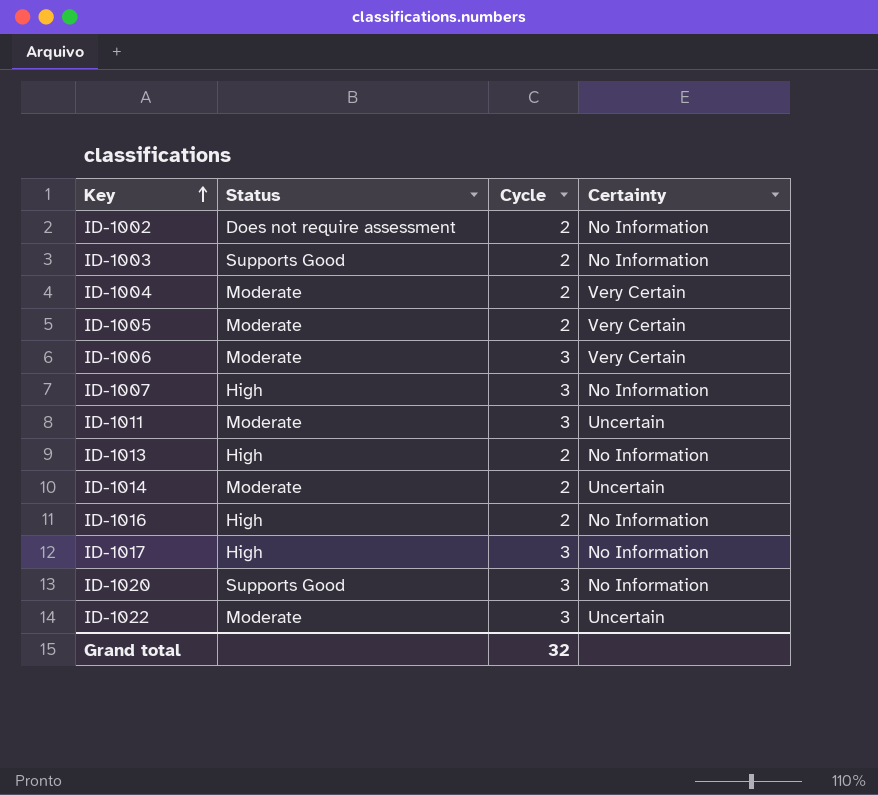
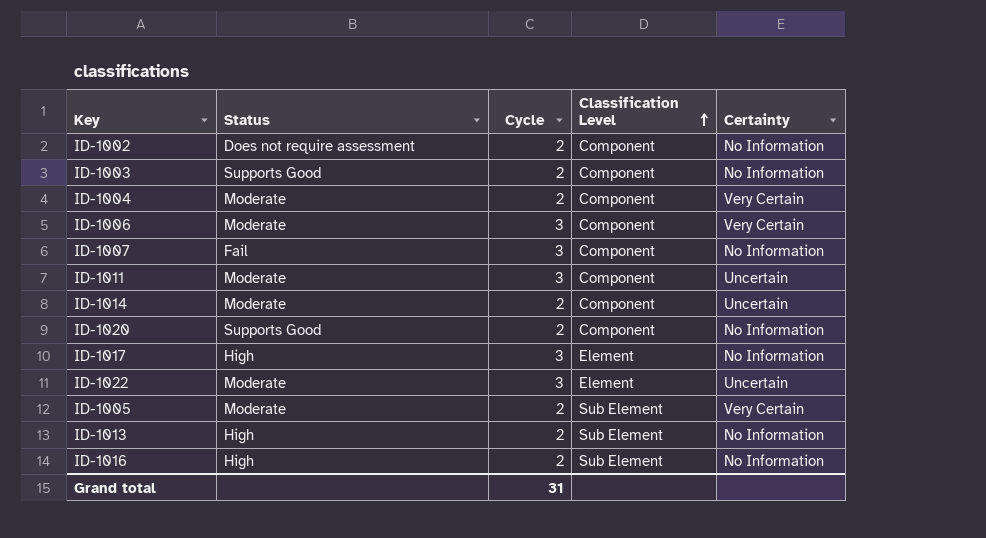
row order: Key ascending -> Classification Level ascending
column Classification Level | position: none -> 4
ID-1007 | Status: High -> Fail
ID-1020 | Cycle: 3 -> 2
Grand total | Cycle: 32 -> 31

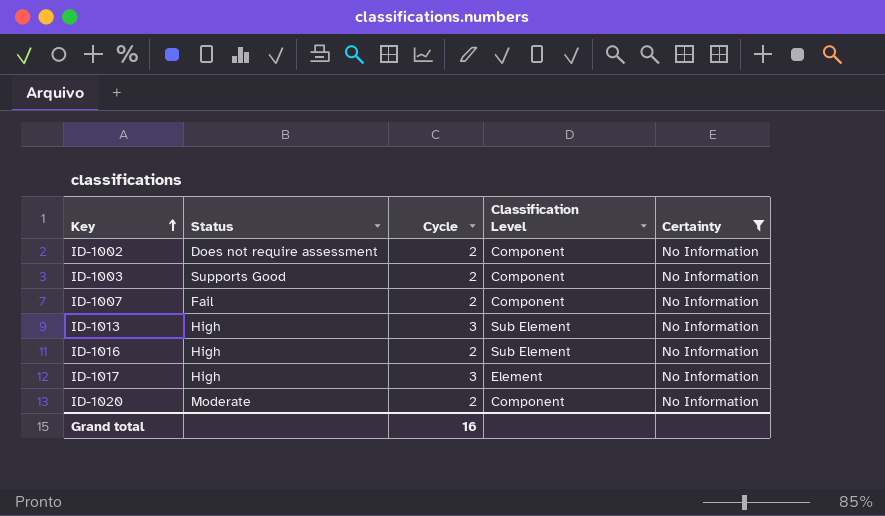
filter: none -> Certainty = No Information
row order: Classification Level ascending -> Key ascending
ID-1007 | Cycle: 3 -> 2
ID-1013 | Cycle: 2 -> 3
ID-1020 | Status: Supports Good -> Moderate
Grand total | Cycle: 31 -> 16

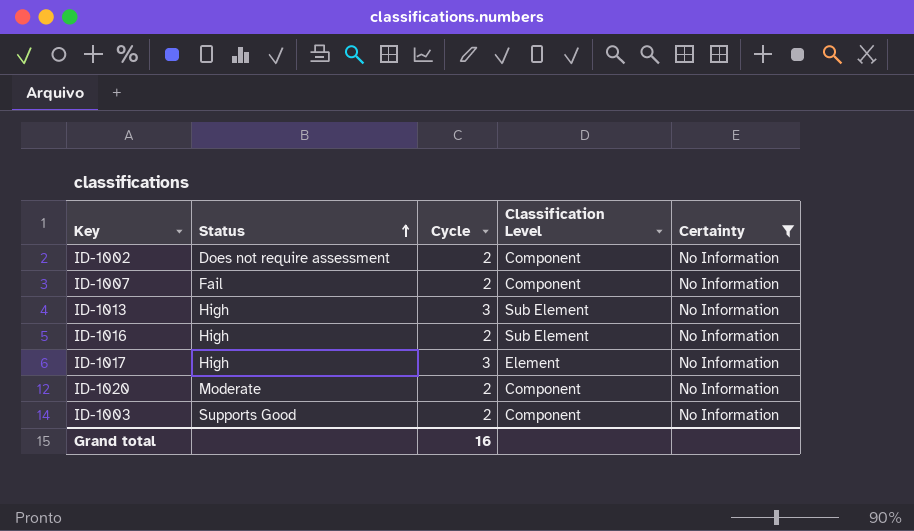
row order: Key ascending -> Status ascending

